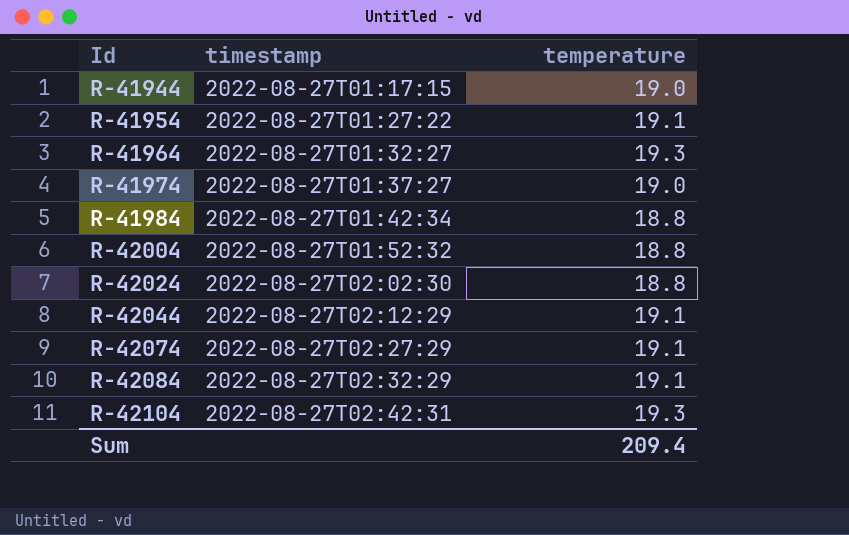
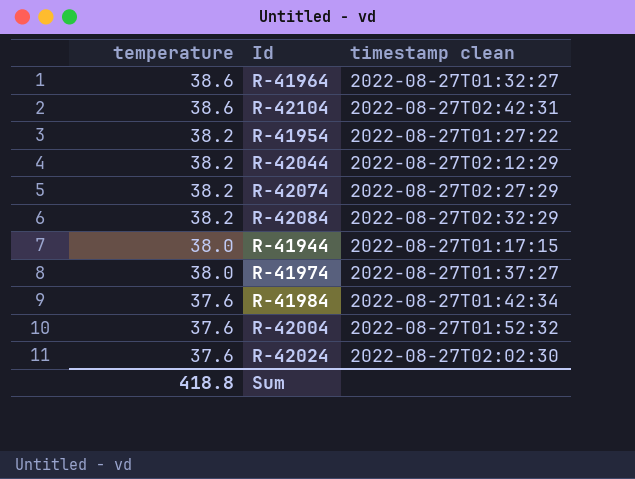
row order: Id ascending -> temperature descending
column temperature | position: 3 -> 1
column name: timestamp -> timestamp clean
R-41964 | temperature: 19.3 -> 38.6
R-42104 | temperature: 19.3 -> 38.6
R-41954 | temperature: 19.1 -> 38.2
R-42044 | temperature: 19.1 -> 38.2
R-42074 | temperature: 19.1 -> 38.2
R-42084 | temperature: 19.1 -> 38.2
R-41944 | temperature: 19.0 -> 38.0
R-41974 | temperature: 19.0 -> 38.0
R-41984 | temperature: 18.8 -> 37.6
R-42004 | temperature: 18.8 -> 37.6
R-42024 | temperature: 18.8 -> 37.6
Sum | temperature: 209.4 -> 418.8

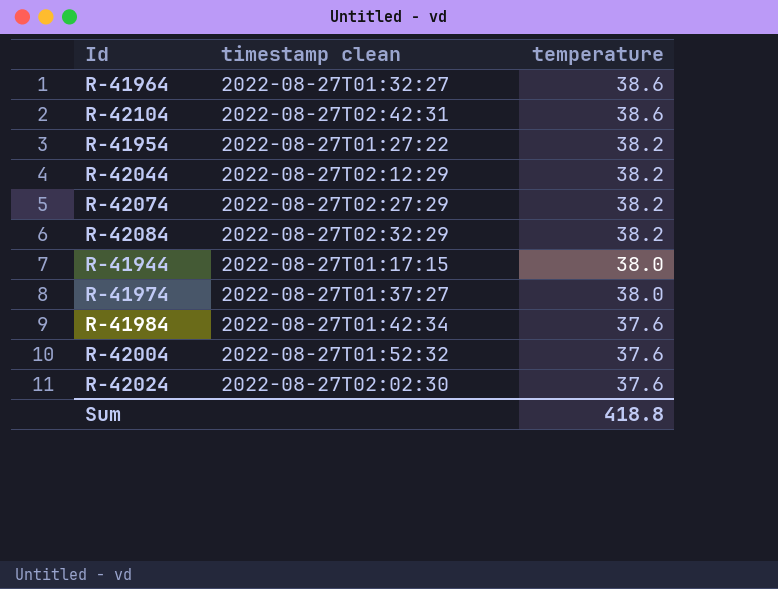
column temperature | position: 1 -> 3

